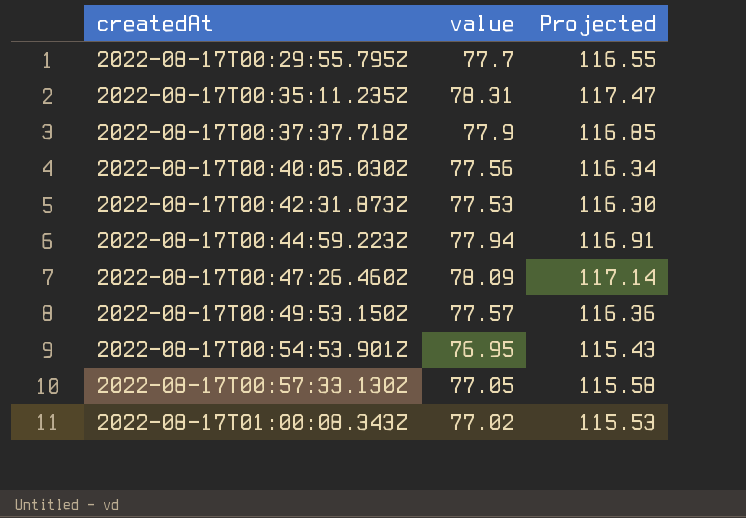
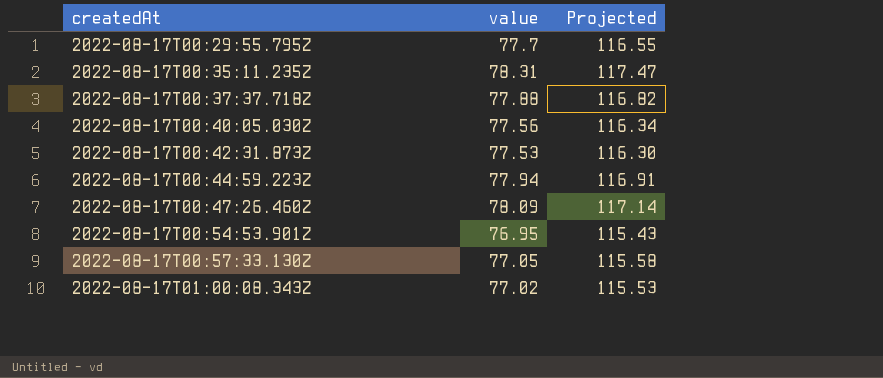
row 2022-08-17T00:49:53.150Z: 77.57 | 116.36 -> none
2022-08-17T00:37:37.718Z | value: 77.9 -> 77.88
2022-08-17T00:37:37.718Z | Projected: 116.85 -> 116.82

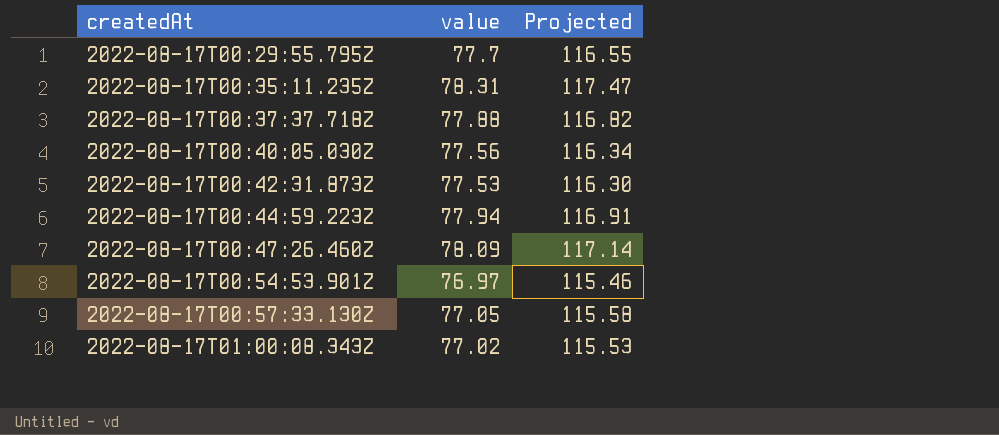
2022-08-17T00:54:53.901Z | value: 76.95 -> 76.97
2022-08-17T00:54:53.901Z | Projected: 115.43 -> 115.46

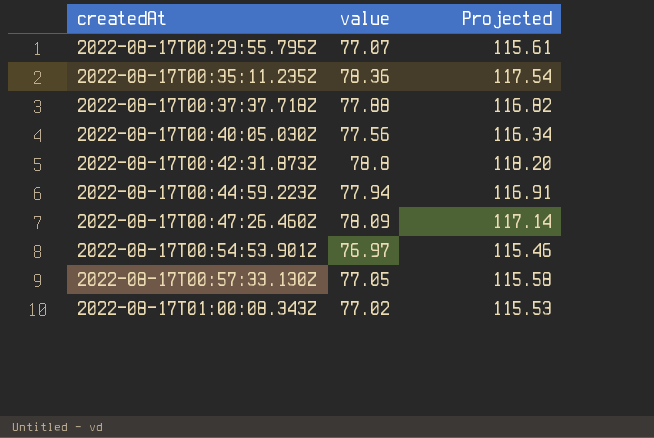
2022-08-17T00:29:55.795Z | value: 77.7 -> 77.07
2022-08-17T00:29:55.795Z | Projected: 116.55 -> 115.61
2022-08-17T00:35:11.235Z | value: 78.31 -> 78.36
2022-08-17T00:35:11.235Z | Projected: 117.47 -> 117.54
2022-08-17T00:42:31.873Z | value: 77.53 -> 78.8
2022-08-17T00:42:31.873Z | Projected: 116.30 -> 118.20

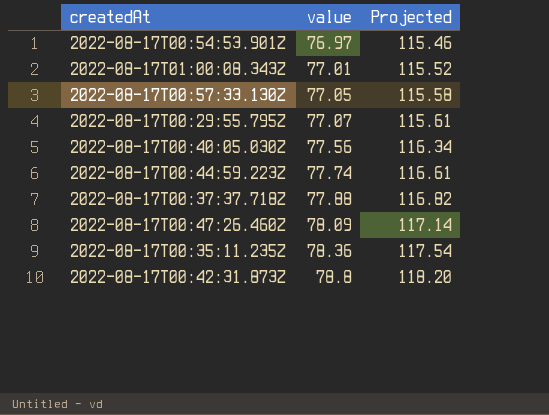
row order: createdAt ascending -> value ascending
2022-08-17T01:00:08.343Z | value: 77.02 -> 77.01
2022-08-17T01:00:08.343Z | Projected: 115.53 -> 115.52
2022-08-17T00:44:59.223Z | value: 77.94 -> 77.74
2022-08-17T00:44:59.223Z | Projected: 116.91 -> 116.61

